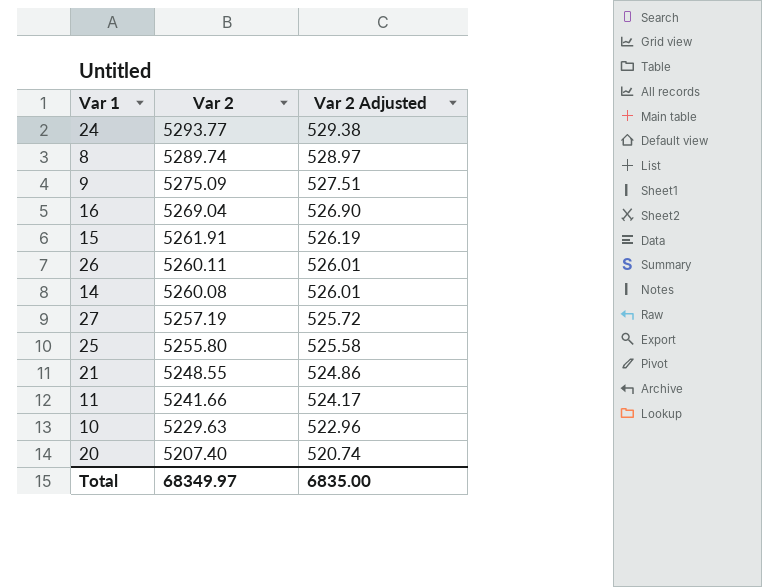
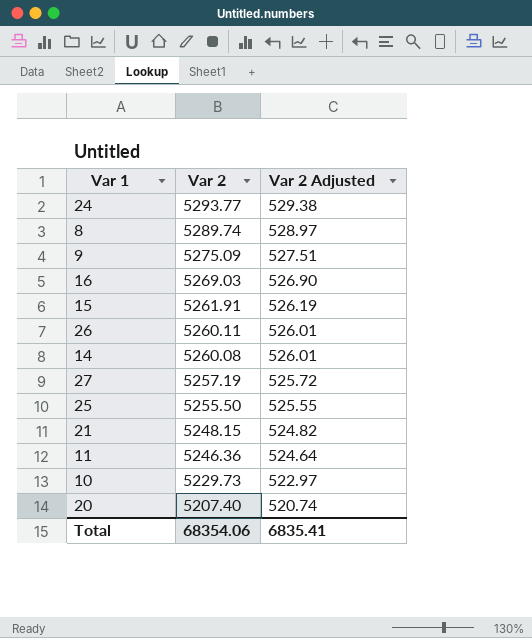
16 | Var 2: 5269.04 -> 5269.03
25 | Var 2: 5255.80 -> 5255.50
25 | Var 2 Adjusted: 525.58 -> 525.55
21 | Var 2: 5248.55 -> 5248.15
21 | Var 2 Adjusted: 524.86 -> 524.82
11 | Var 2: 5241.66 -> 5246.36
11 | Var 2 Adjusted: 524.17 -> 524.64
10 | Var 2: 5229.63 -> 5229.73
10 | Var 2 Adjusted: 522.96 -> 522.97
Total | Var 2: 68349.97 -> 68354.06
Total | Var 2 Adjusted: 6835.00 -> 6835.41

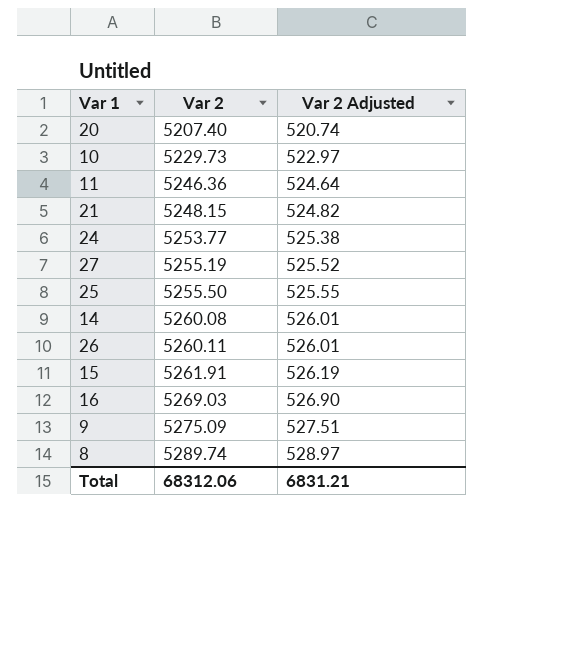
row order: Var 2 descending -> Var 2 ascending
24 | Var 2: 5293.77 -> 5253.77
24 | Var 2 Adjusted: 529.38 -> 525.38
27 | Var 2: 5257.19 -> 5255.19
27 | Var 2 Adjusted: 525.72 -> 525.52
Total | Var 2: 68354.06 -> 68312.06
Total | Var 2 Adjusted: 6835.41 -> 6831.21

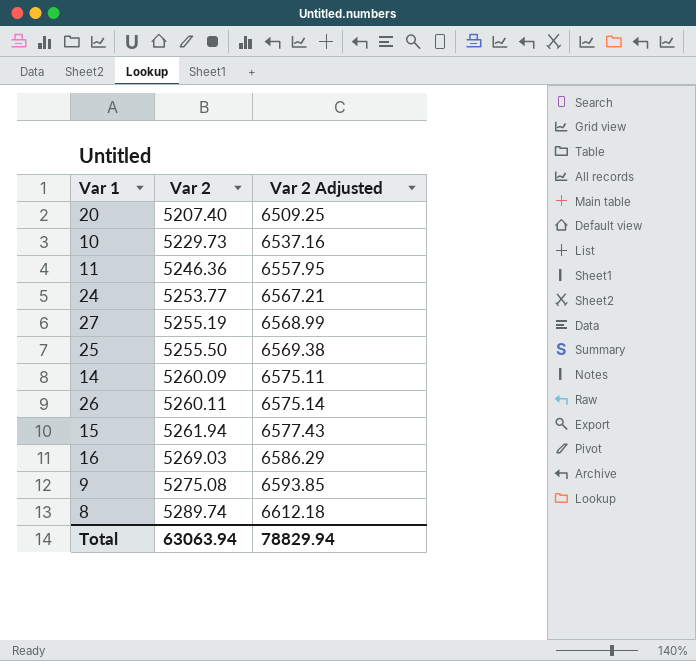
column Var 2 Adjusted | formula: [Var 2] * 0.1 -> [Var 2] * 1.25
row 21: 5248.15 | 524.82 -> none
14 | Var 2: 5260.08 -> 5260.09
15 | Var 2: 5261.91 -> 5261.94
9 | Var 2: 5275.09 -> 5275.08
Total | Var 2: 68312.06 -> 63063.94
Total | Var 2 Adjusted: 6831.21 -> 78829.94

